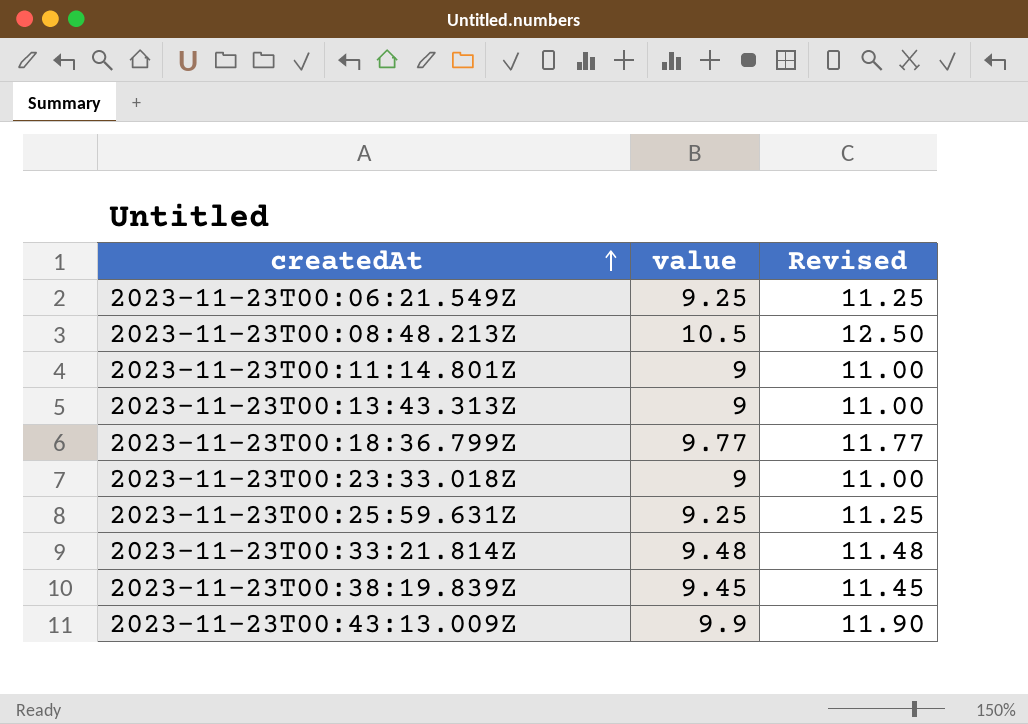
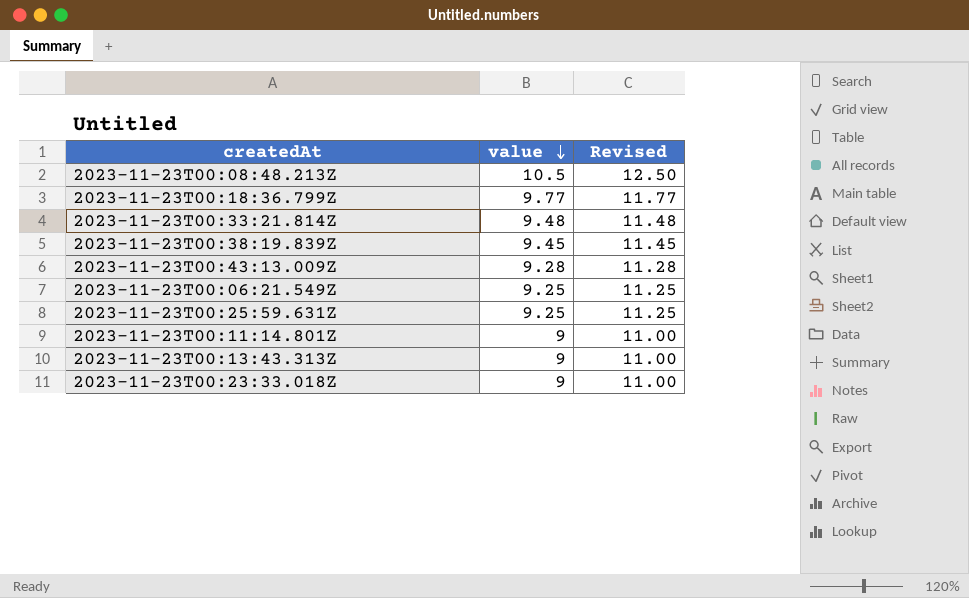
row order: createdAt ascending -> value descending
2023-11-23T00:43:13.009Z | value: 9.9 -> 9.28
2023-11-23T00:43:13.009Z | Revised: 11.90 -> 11.28

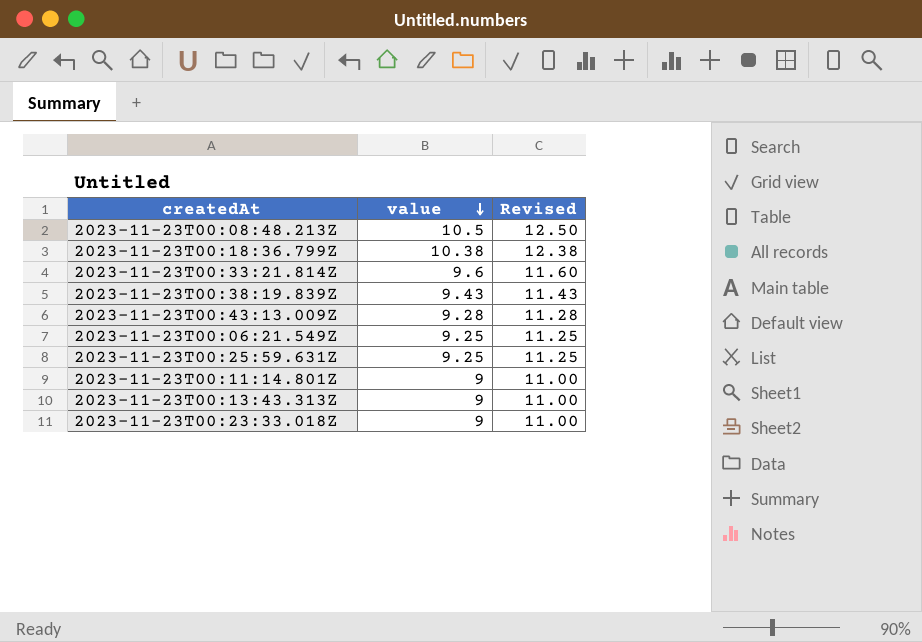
2023-11-23T00:18:36.799Z | value: 9.77 -> 10.38
2023-11-23T00:18:36.799Z | Revised: 11.77 -> 12.38
2023-11-23T00:33:21.814Z | value: 9.48 -> 9.6
2023-11-23T00:33:21.814Z | Revised: 11.48 -> 11.60
2023-11-23T00:38:19.839Z | value: 9.45 -> 9.43
2023-11-23T00:38:19.839Z | Revised: 11.45 -> 11.43

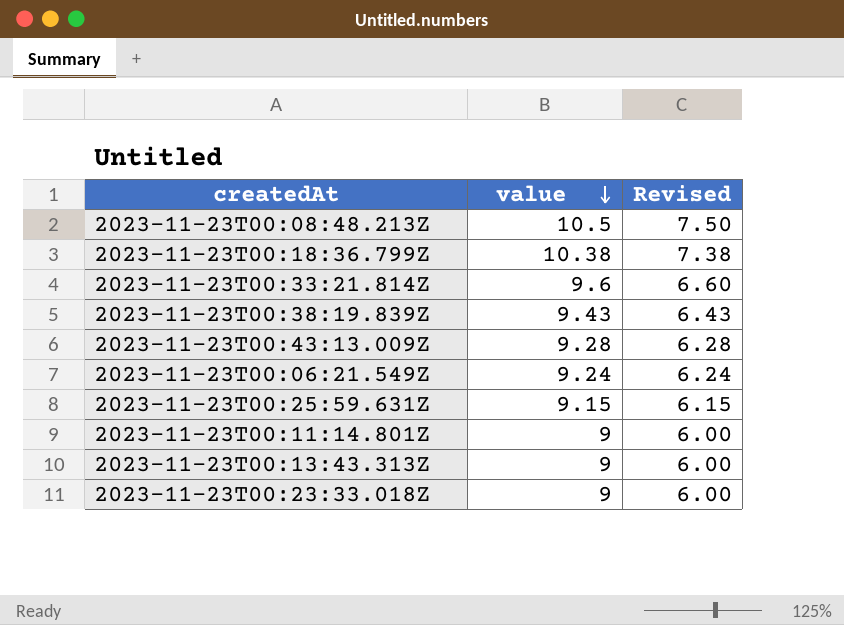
column Revised | formula: [value] + 2 -> [value] - 3
2023-11-23T00:06:21.549Z | value: 9.25 -> 9.24
2023-11-23T00:25:59.631Z | value: 9.25 -> 9.15

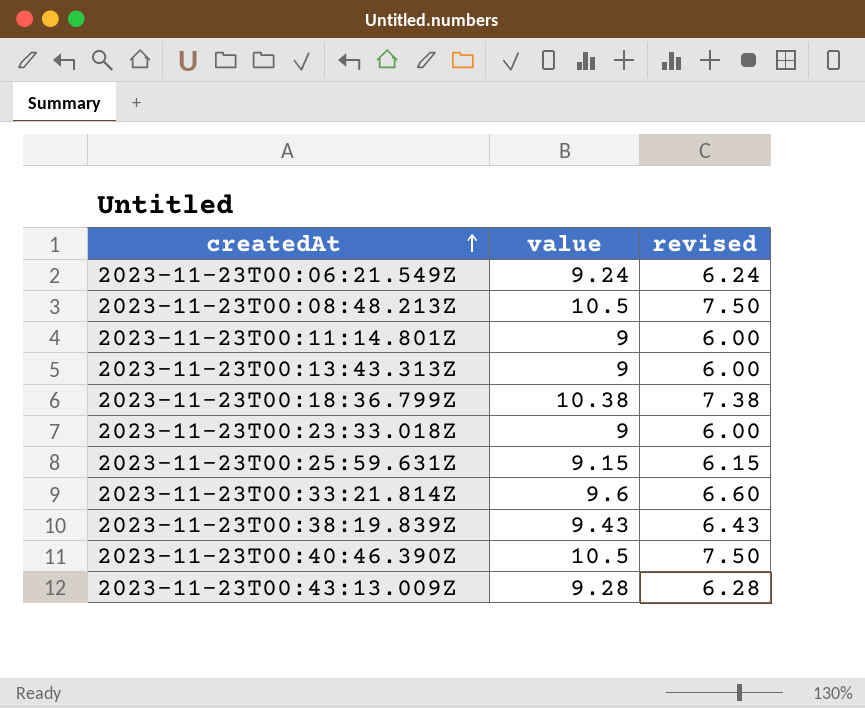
row order: value descending -> createdAt ascending
column name: Revised -> revised
row 2023-11-23T00:40:46.390Z: none -> 10.5 | 7.50

